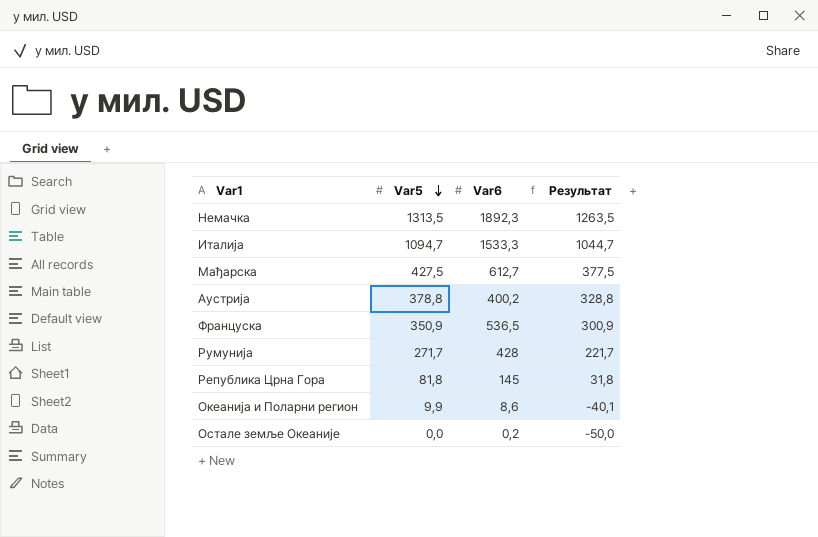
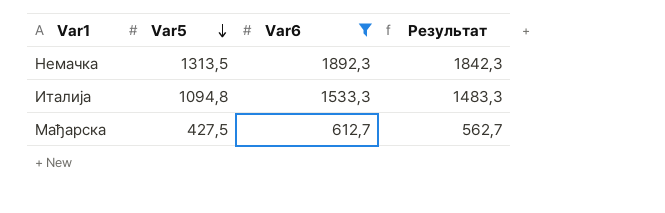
filter: none -> Var6 >= 612,7
column Результат | formula: [Var5] - 50 -> [Var6] - 50
Италија | Var5: 1094,7 -> 1094,8

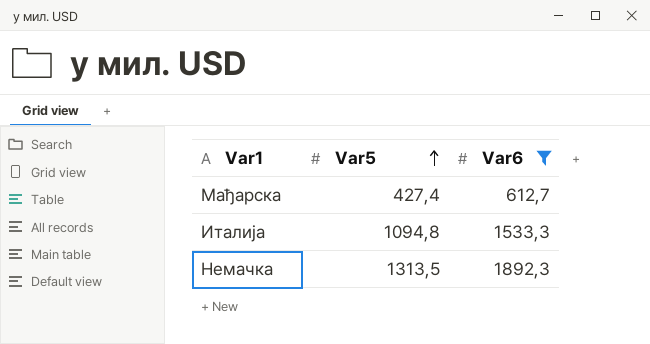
row order: Var5 descending -> Var5 ascending
column Результат | formula: [Var6] - 50 -> none
Мађарска | Var5: 427,5 -> 427,4

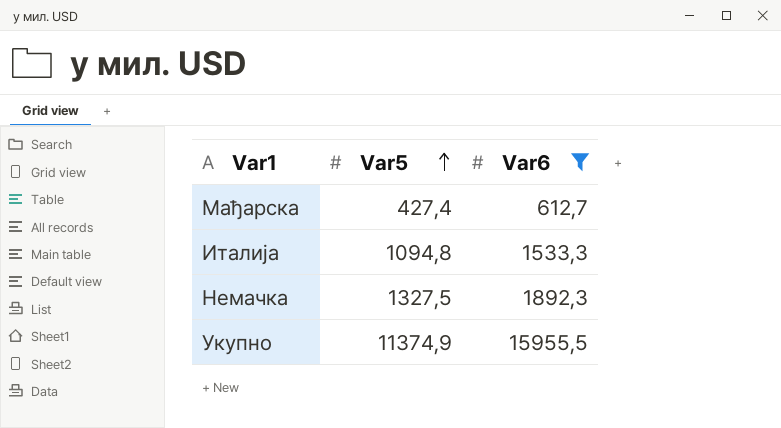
Немачка | Var5: 1313,5 -> 1327,5
row Укупно: none -> 11374,9 | 15955,5

